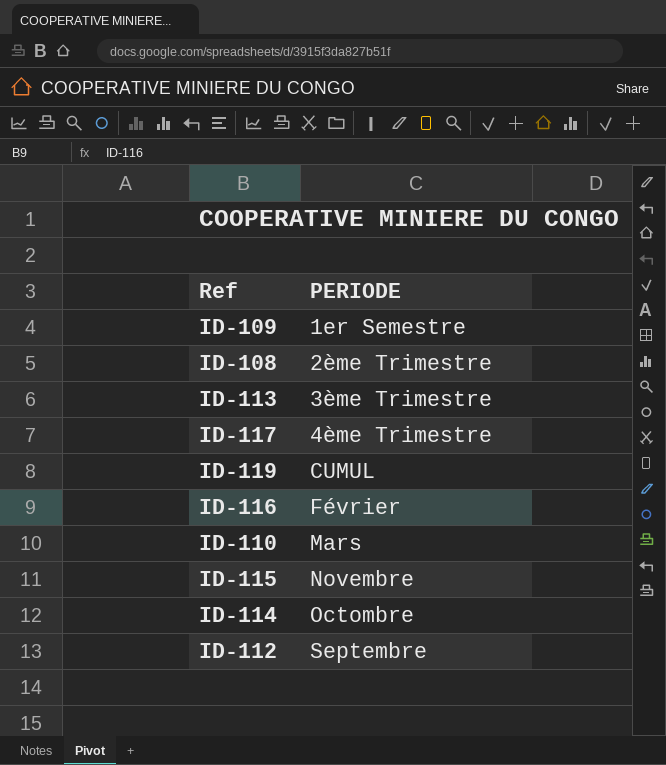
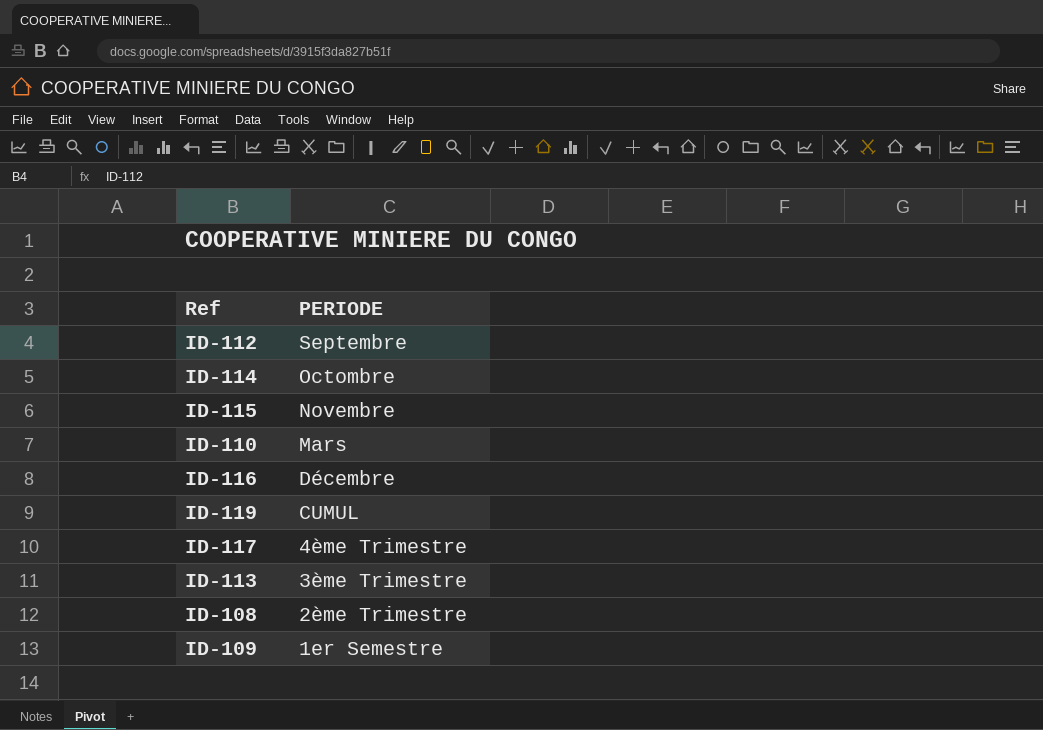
row order: PERIODE ascending -> PERIODE descending
ID-116 | PERIODE: Février -> Décembre

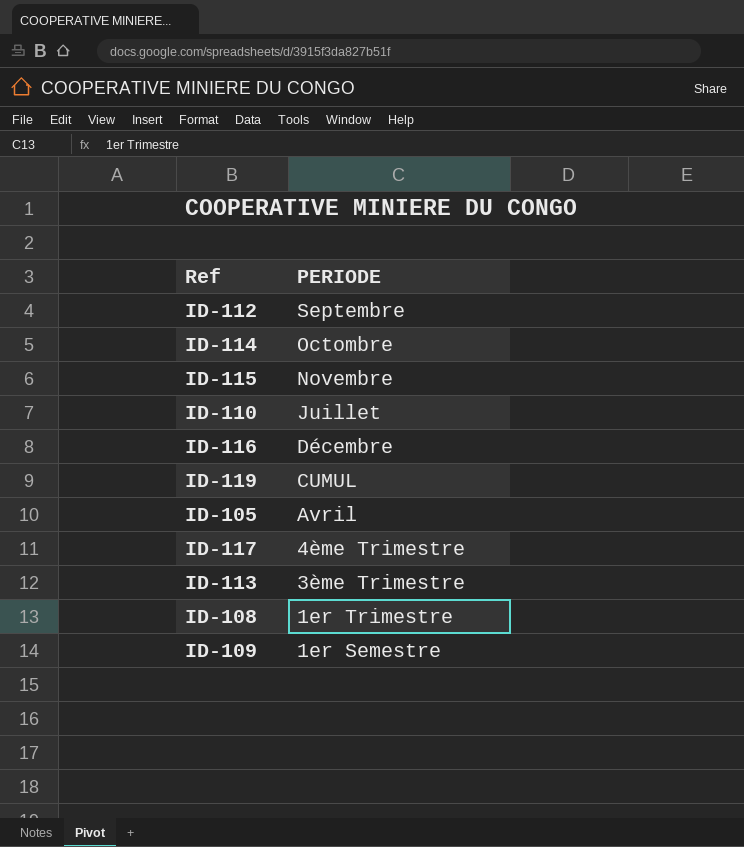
ID-110 | PERIODE: Mars -> Juillet
row ID-105: none -> Avril
ID-108 | PERIODE: 2ème Trimestre -> 1er Trimestre

